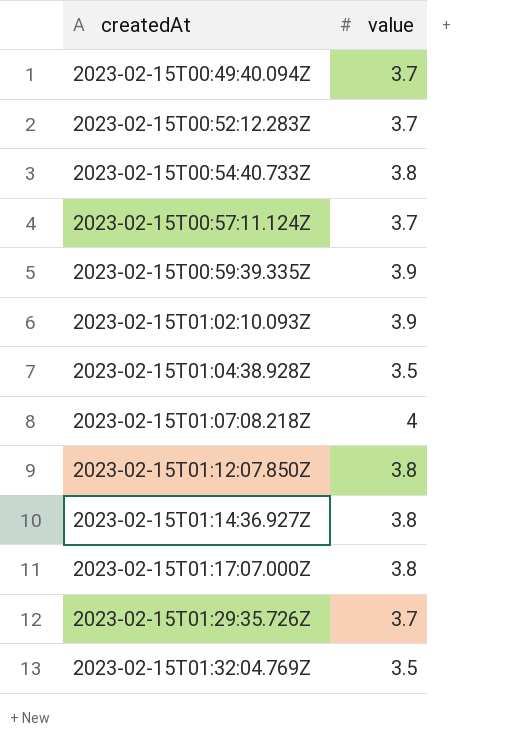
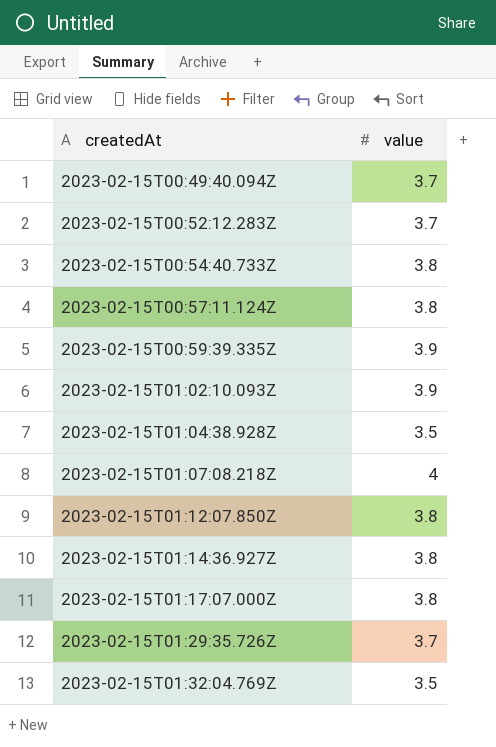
2023-02-15T00:57:11.124Z | value: 3.7 -> 3.8

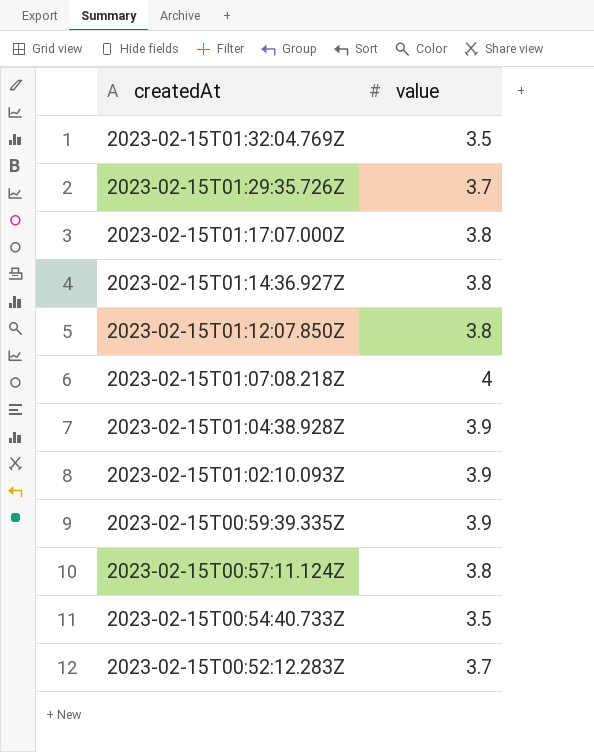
row order: createdAt ascending -> createdAt descending
row 2023-02-15T00:49:40.094Z: 3.7 -> none
2023-02-15T01:04:38.928Z | value: 3.5 -> 3.9
2023-02-15T00:54:40.733Z | value: 3.8 -> 3.5

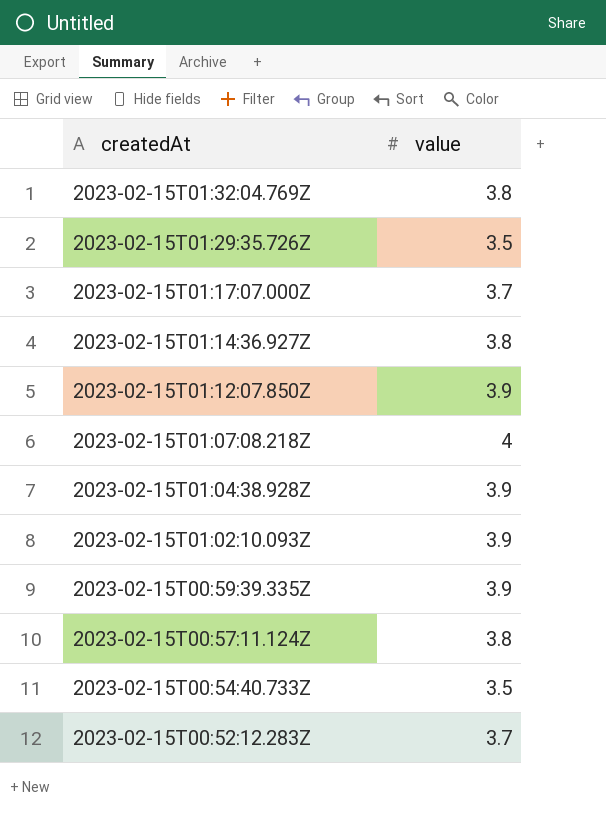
2023-02-15T01:32:04.769Z | value: 3.5 -> 3.8
2023-02-15T01:29:35.726Z | value: 3.7 -> 3.5
2023-02-15T01:17:07.000Z | value: 3.8 -> 3.7
2023-02-15T01:12:07.850Z | value: 3.8 -> 3.9

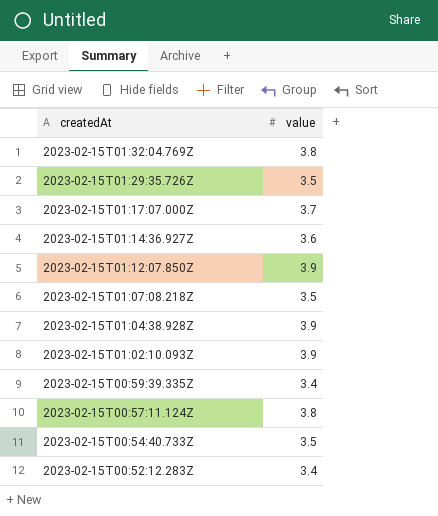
2023-02-15T01:14:36.927Z | value: 3.8 -> 3.6
2023-02-15T01:07:08.218Z | value: 4 -> 3.5
2023-02-15T00:59:39.335Z | value: 3.9 -> 3.4
2023-02-15T00:52:12.283Z | value: 3.7 -> 3.4

